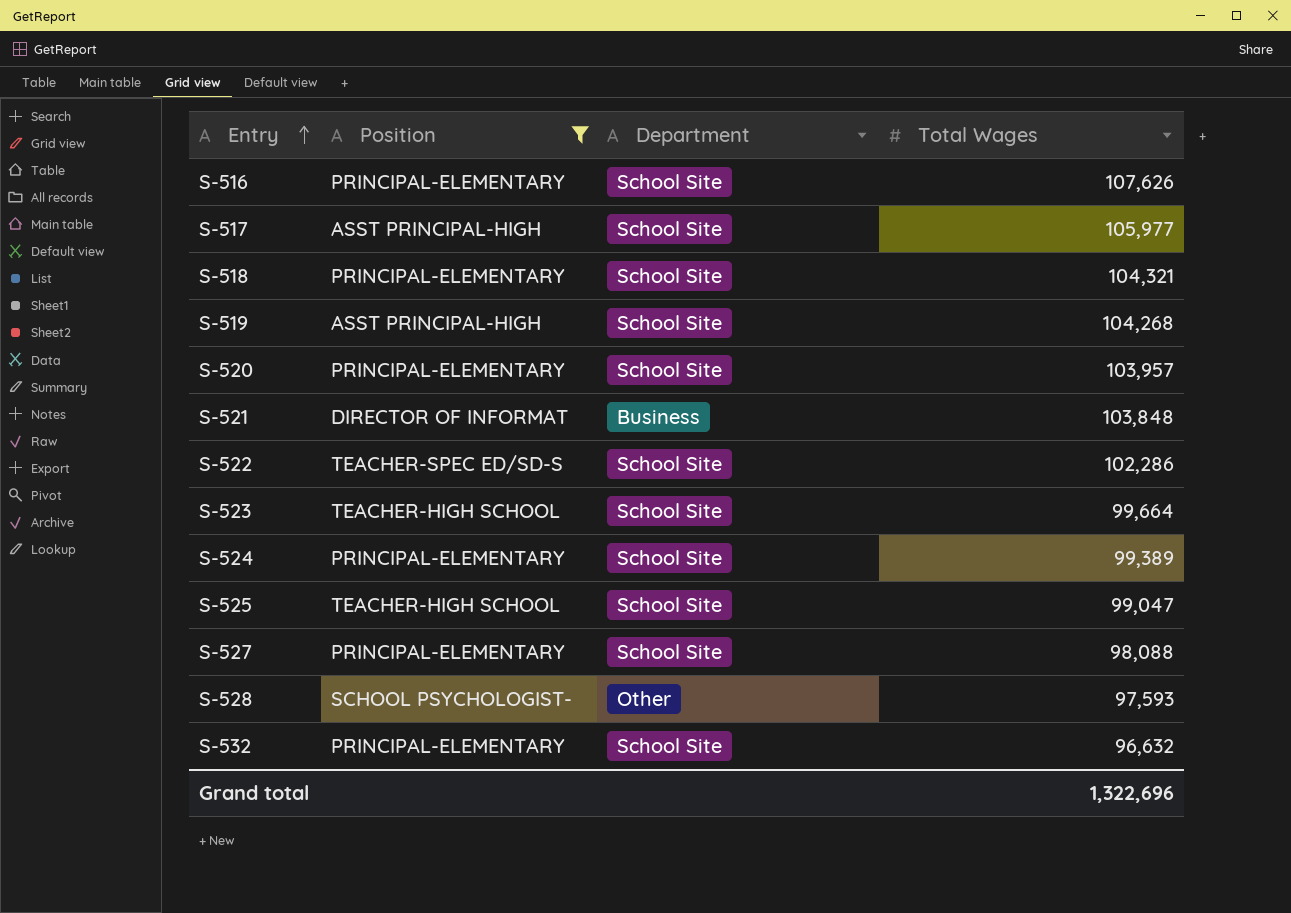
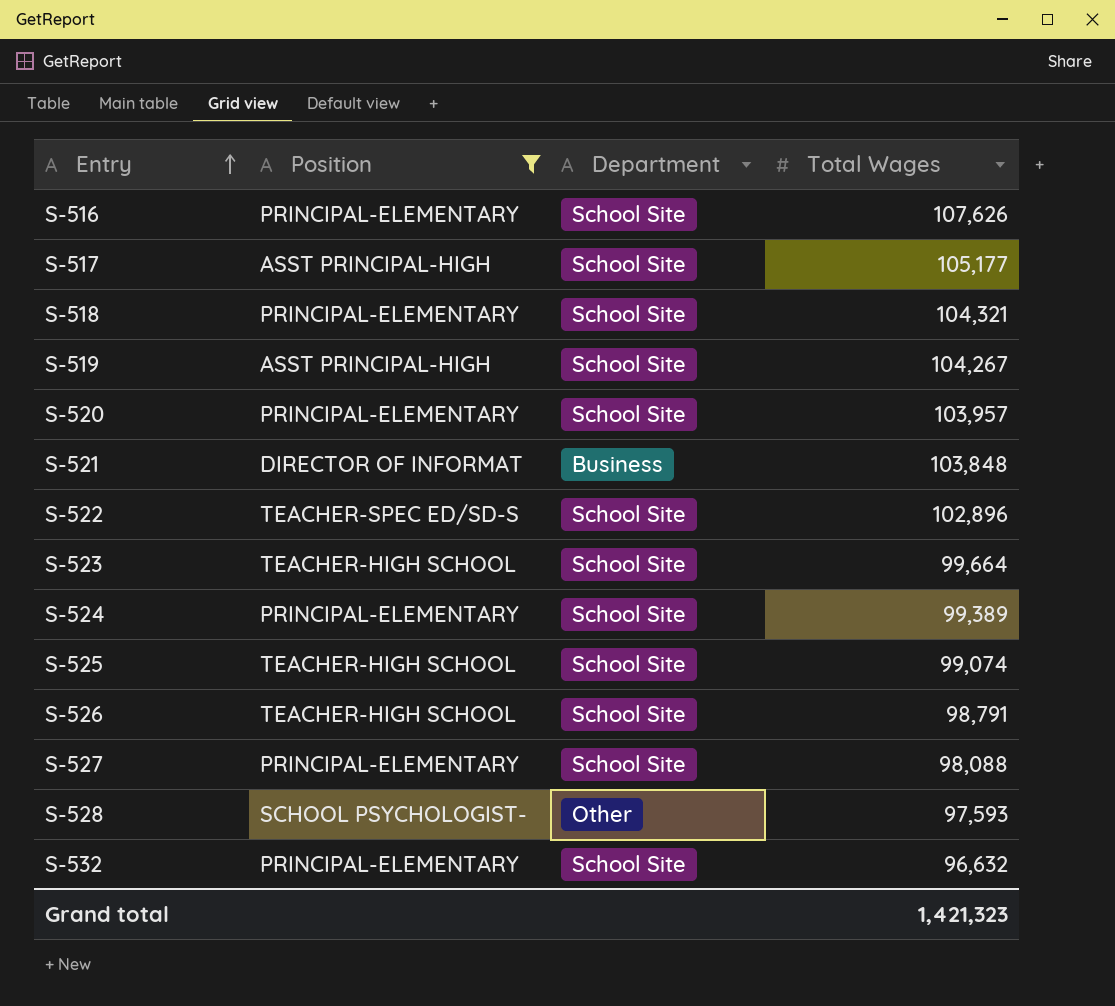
S-517 | Total Wages: 105,977 -> 105,177
S-519 | Total Wages: 104,268 -> 104,267
S-522 | Total Wages: 102,286 -> 102,896
S-525 | Total Wages: 99,047 -> 99,074
row S-526: none -> TEACHER-HIGH SCHOOL | School Site | 98,791
Grand total | Total Wages: 1,322,696 -> 1,421,323

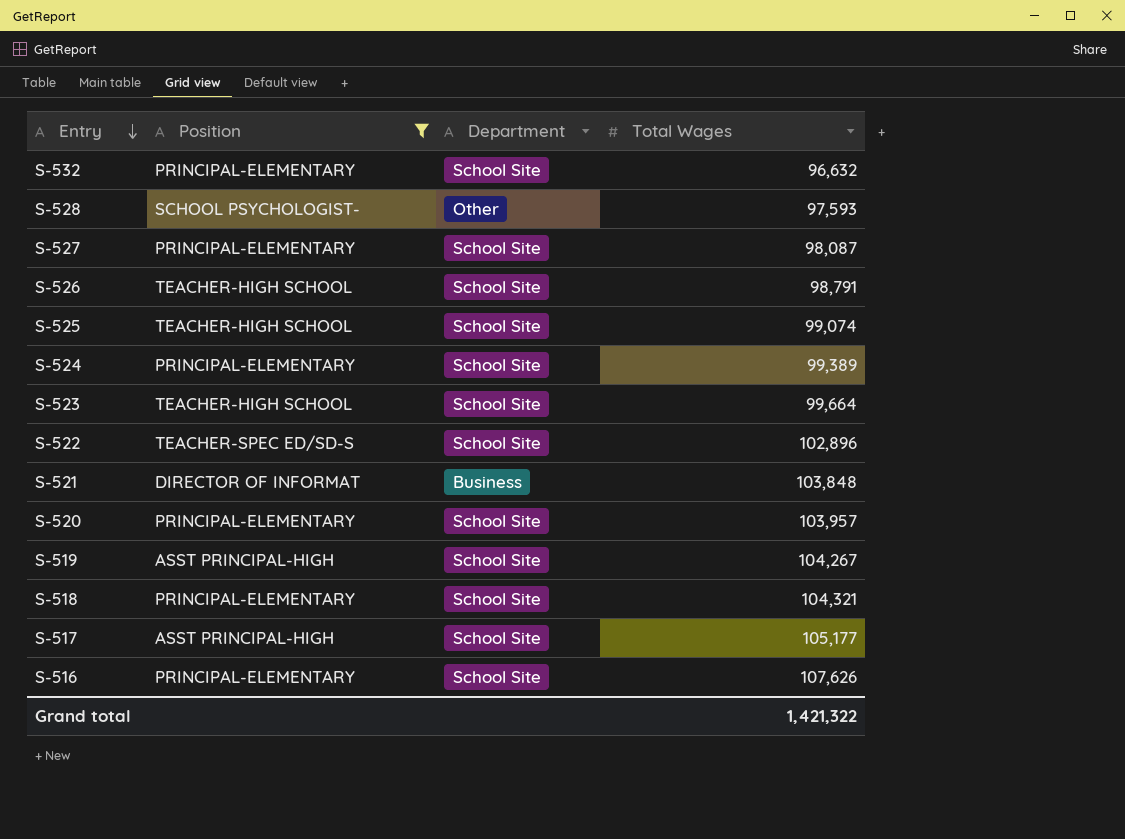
row order: Entry ascending -> Entry descending
S-527 | Total Wages: 98,088 -> 98,087
Grand total | Total Wages: 1,421,323 -> 1,421,322

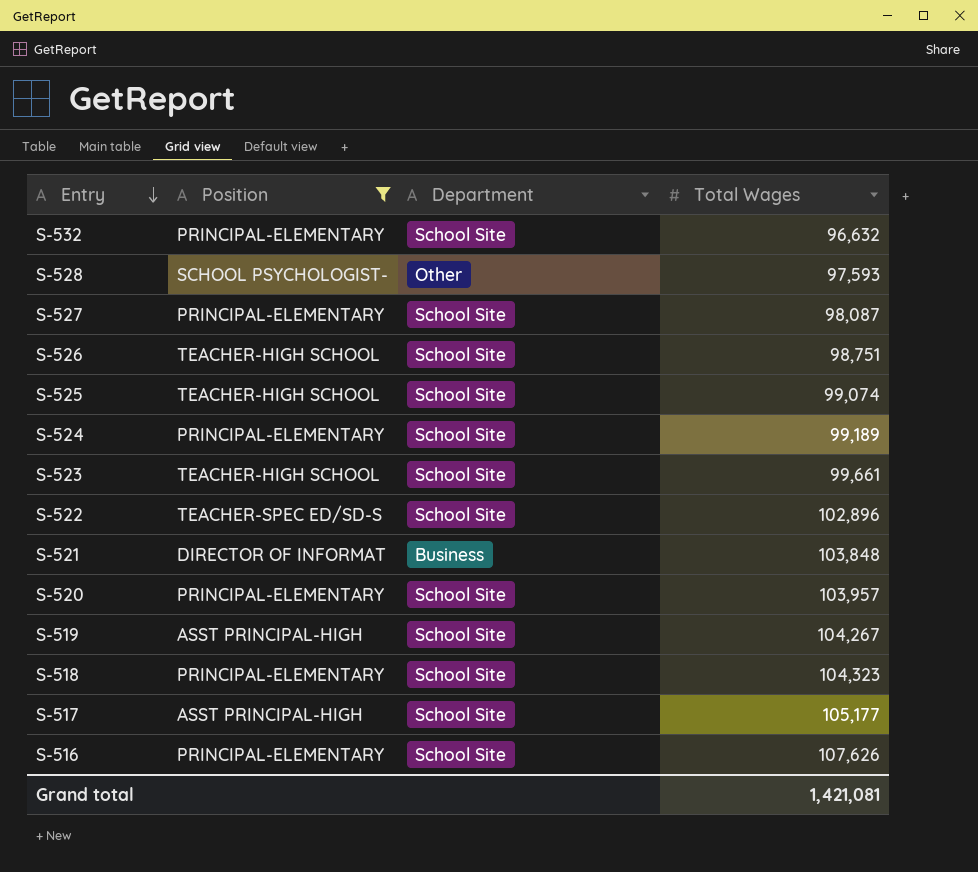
S-526 | Total Wages: 98,791 -> 98,751
S-524 | Total Wages: 99,389 -> 99,189
S-523 | Total Wages: 99,664 -> 99,661
S-518 | Total Wages: 104,321 -> 104,323
Grand total | Total Wages: 1,421,322 -> 1,421,081

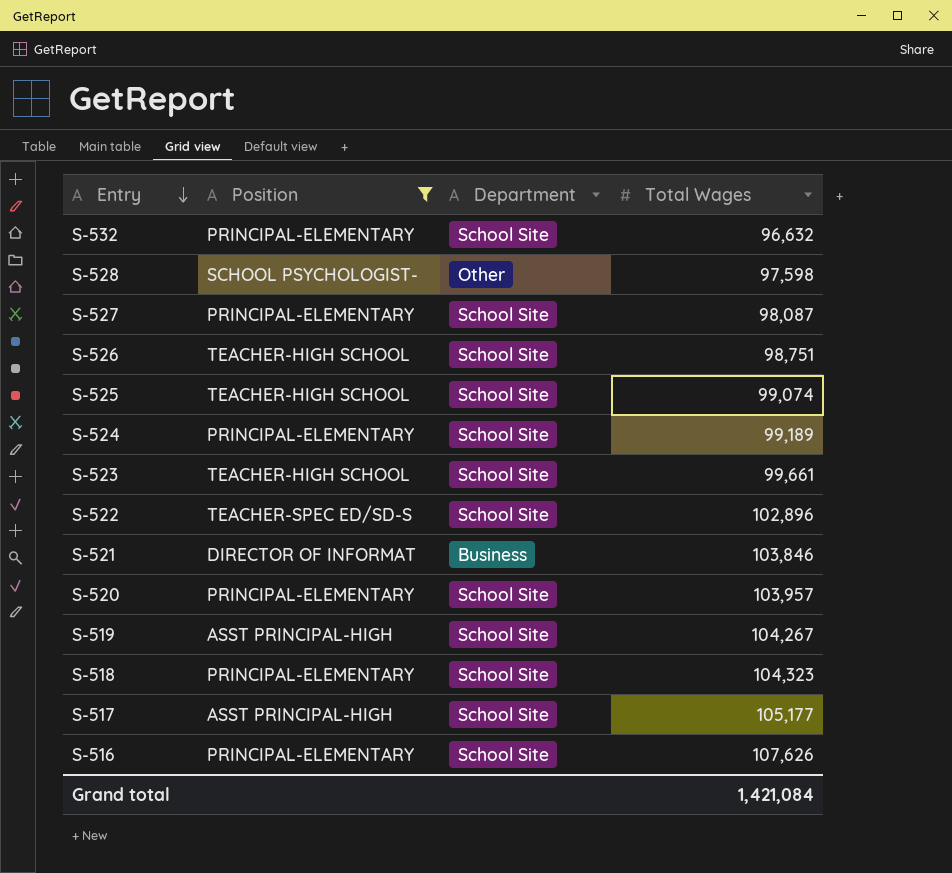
S-528 | Total Wages: 97,593 -> 97,598
S-521 | Total Wages: 103,848 -> 103,846
Grand total | Total Wages: 1,421,081 -> 1,421,084

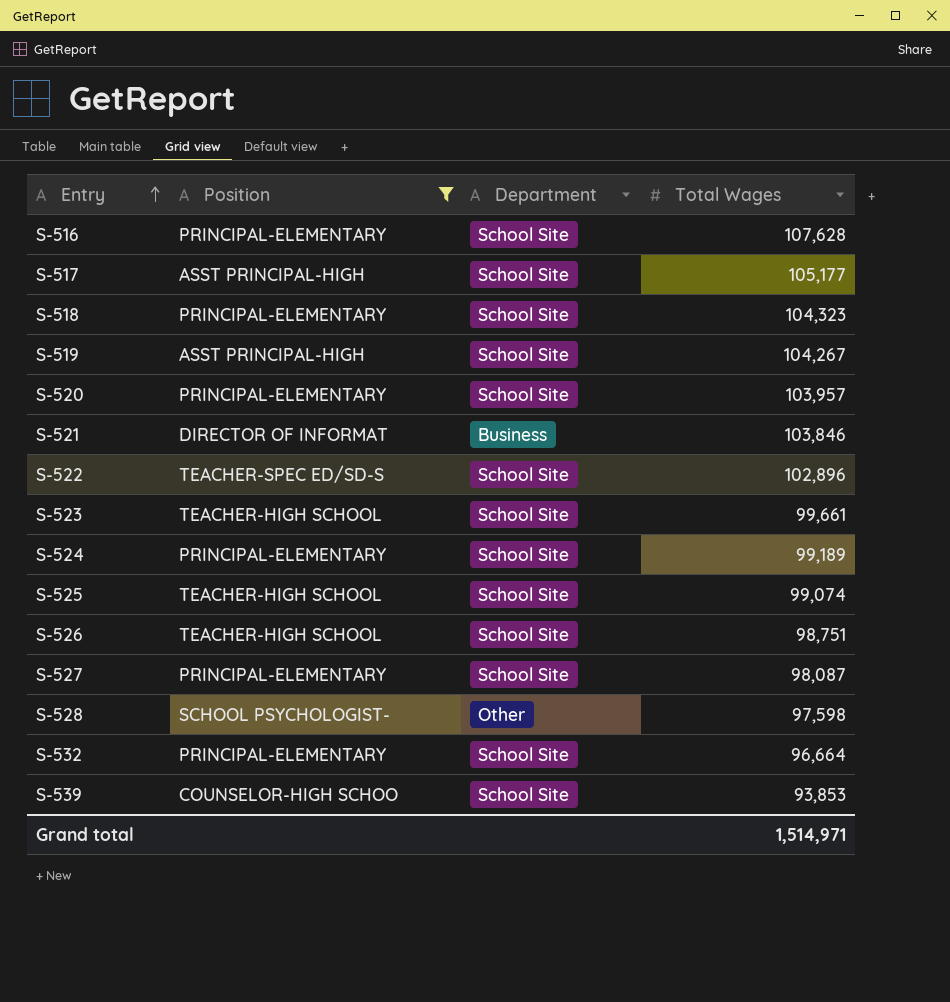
row order: Entry descending -> Entry ascending
S-516 | Total Wages: 107,626 -> 107,628
S-532 | Total Wages: 96,632 -> 96,664
row S-539: none -> COUNSELOR-HIGH SCHOO | School Site | 93,853
Grand total | Total Wages: 1,421,084 -> 1,514,971

